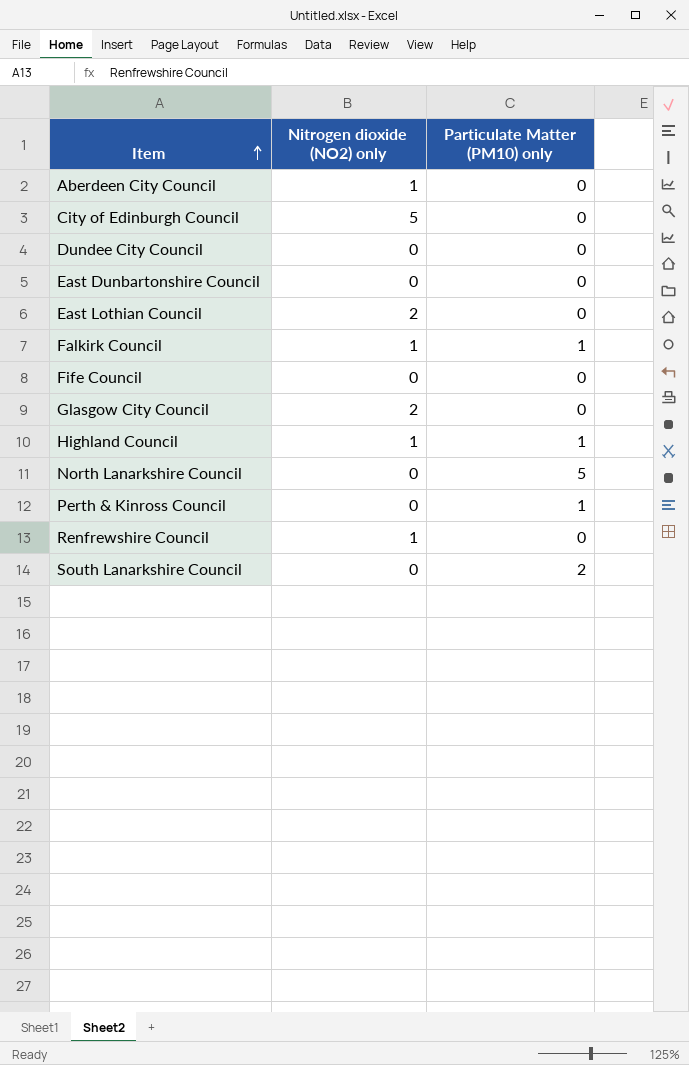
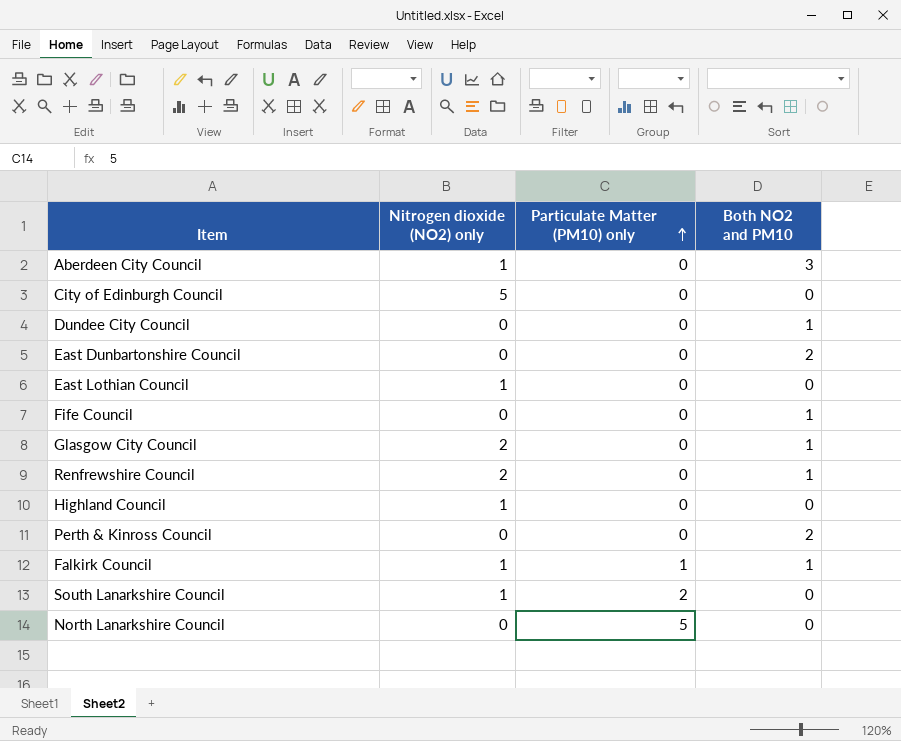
row order: Item ascending -> Particulate Matter (PM10) only ascending
column Both NO2 and PM10 | position: none -> 4
East Lothian Council | Nitrogen dioxide (NO2) only: 2 -> 1
Renfrewshire Council | Nitrogen dioxide (NO2) only: 1 -> 2
Highland Council | Particulate Matter (PM10) only: 1 -> 0
Perth & Kinross Council | Particulate Matter (PM10) only: 1 -> 0
South Lanarkshire Council | Nitrogen dioxide (NO2) only: 0 -> 1

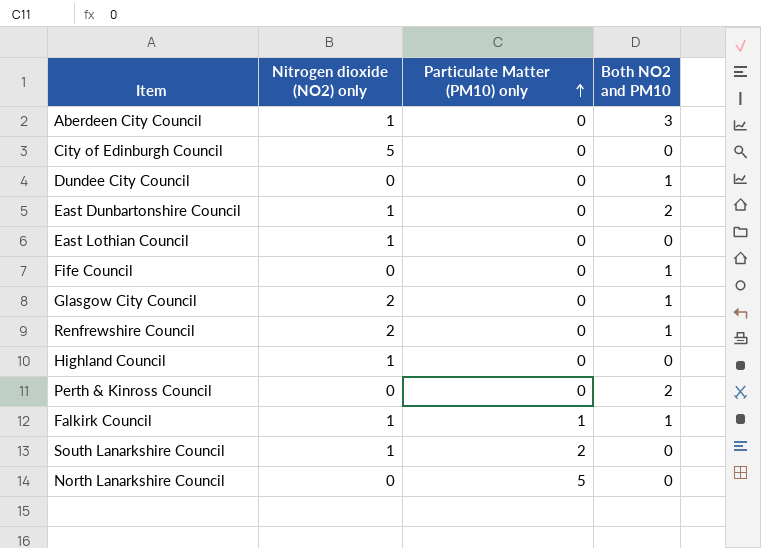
East Dunbartonshire Council | Nitrogen dioxide (NO2) only: 0 -> 1

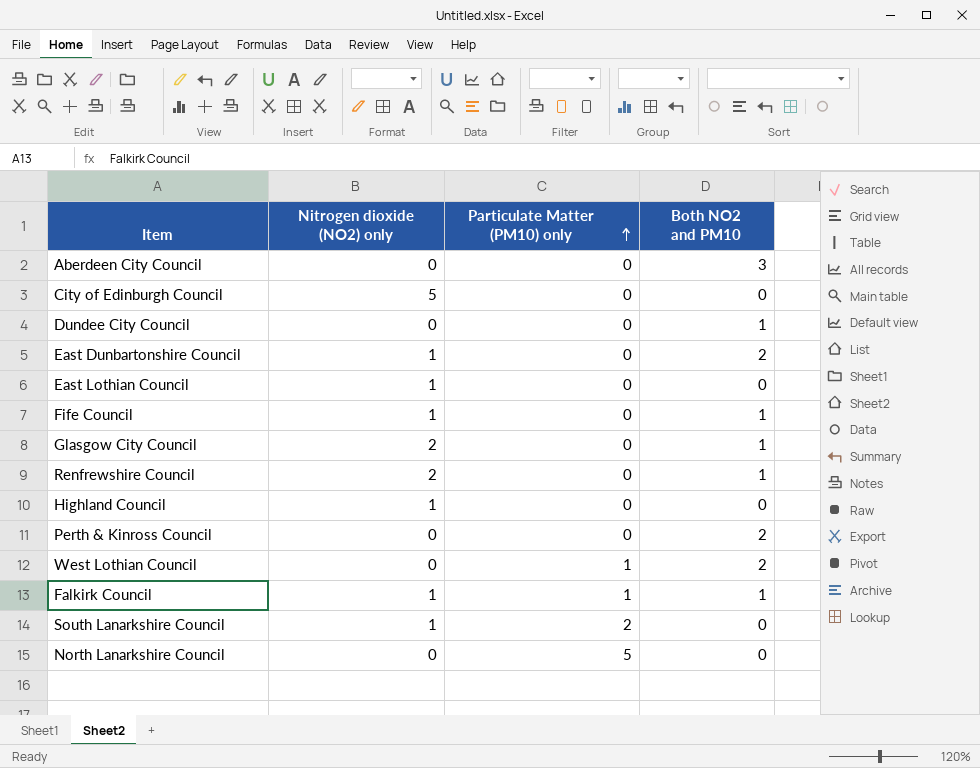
Aberdeen City Council | Nitrogen dioxide (NO2) only: 1 -> 0
Fife Council | Nitrogen dioxide (NO2) only: 0 -> 1
row West Lothian Council: none -> 0 | 1 | 2

